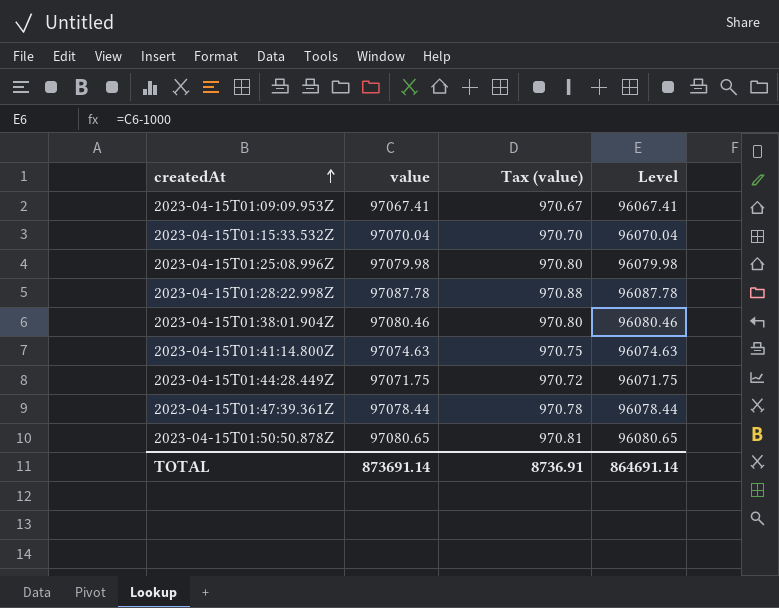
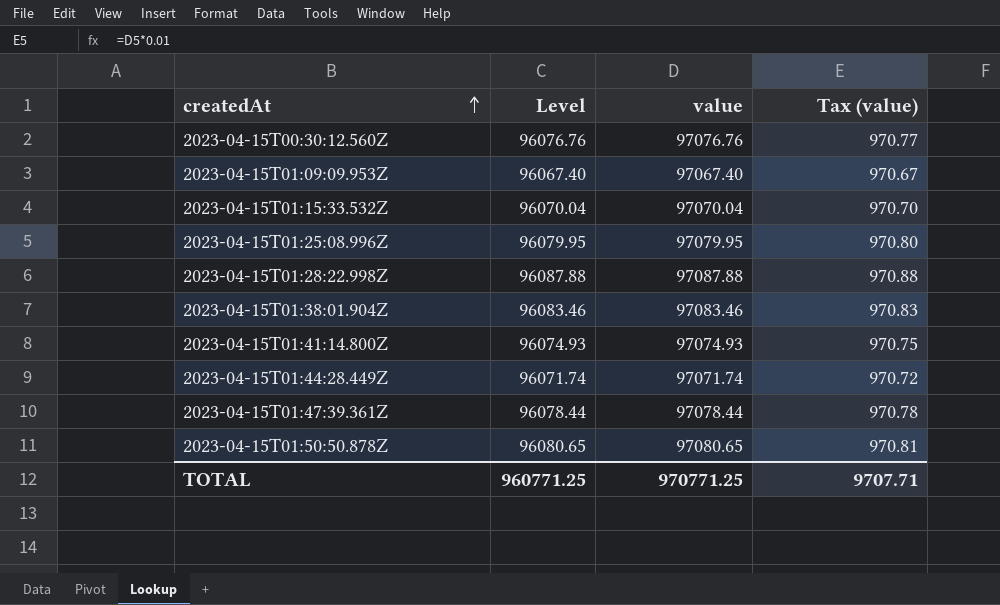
column Level | position: 4 -> 2
row 2023-04-15T00:30:12.560Z: none -> 96076.76 | 97076.76 | 970.77
2023-04-15T01:09:09.953Z | Level: 96067.41 -> 96067.40
2023-04-15T01:09:09.953Z | value: 97067.41 -> 97067.40
2023-04-15T01:25:08.996Z | Level: 96079.98 -> 96079.95
2023-04-15T01:25:08.996Z | value: 97079.98 -> 97079.95
2023-04-15T01:28:22.998Z | Level: 96087.78 -> 96087.88
2023-04-15T01:28:22.998Z | value: 97087.78 -> 97087.88
2023-04-15T01:38:01.904Z | Level: 96080.46 -> 96083.46
2023-04-15T01:38:01.904Z | value: 97080.46 -> 97083.46
2023-04-15T01:38:01.904Z | Tax (value): 970.80 -> 970.83
2023-04-15T01:41:14.800Z | Level: 96074.63 -> 96074.93
2023-04-15T01:41:14.800Z | value: 97074.63 -> 97074.93
2023-04-15T01:44:28.449Z | Level: 96071.75 -> 96071.74
2023-04-15T01:44:28.449Z | value: 97071.75 -> 97071.74
TOTAL | Level: 864691.14 -> 960771.25
TOTAL | value: 873691.14 -> 970771.25
TOTAL | Tax (value): 8736.91 -> 9707.71

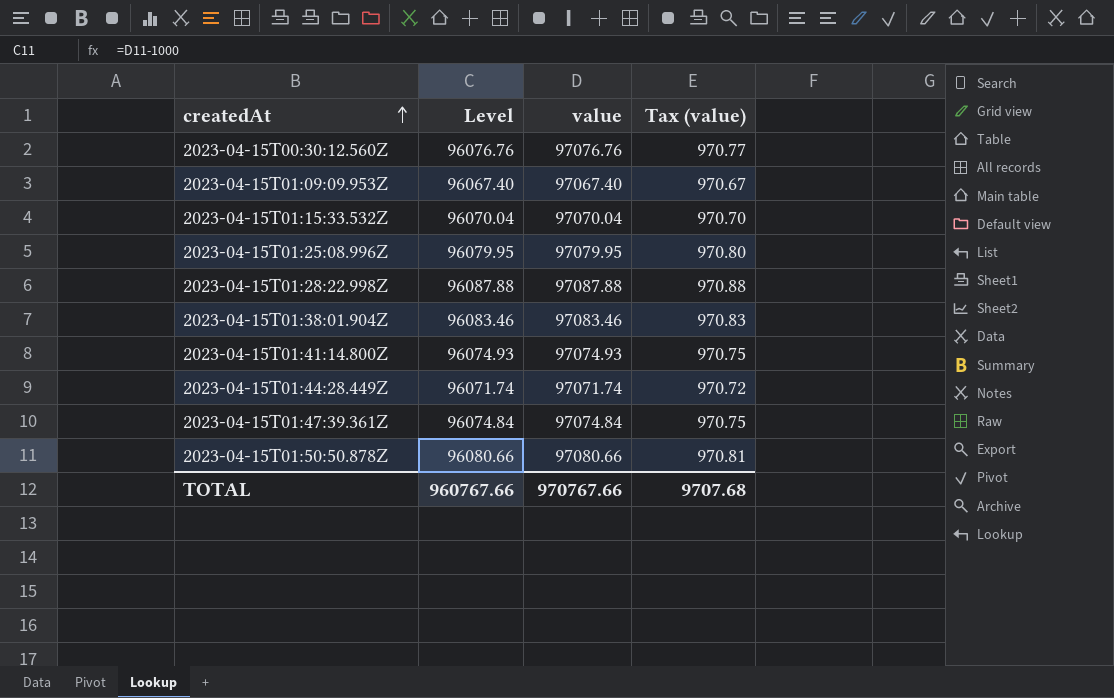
2023-04-15T01:47:39.361Z | Level: 96078.44 -> 96074.84
2023-04-15T01:47:39.361Z | value: 97078.44 -> 97074.84
2023-04-15T01:47:39.361Z | Tax (value): 970.78 -> 970.75
2023-04-15T01:50:50.878Z | Level: 96080.65 -> 96080.66
2023-04-15T01:50:50.878Z | value: 97080.65 -> 97080.66
TOTAL | Level: 960771.25 -> 960767.66
TOTAL | value: 970771.25 -> 970767.66
TOTAL | Tax (value): 9707.71 -> 9707.68

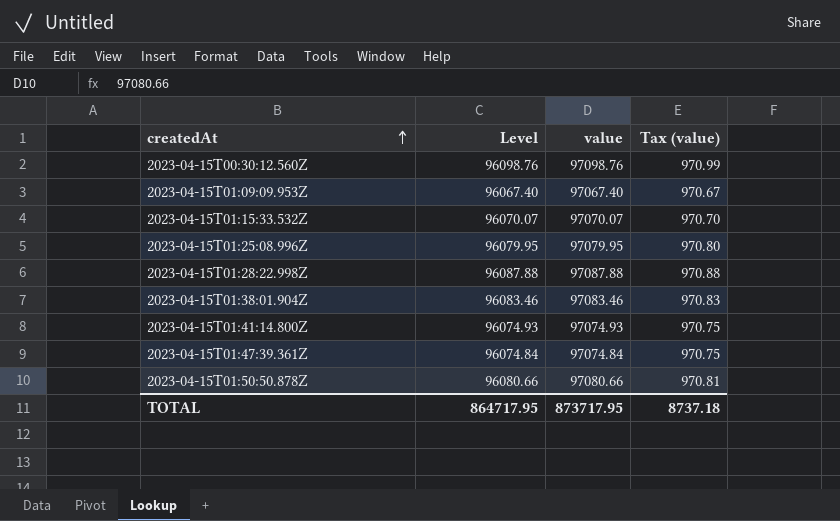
row 2023-04-15T01:44:28.449Z: 96071.74 | 97071.74 | 970.72 -> none
2023-04-15T00:30:12.560Z | Level: 96076.76 -> 96098.76
2023-04-15T00:30:12.560Z | value: 97076.76 -> 97098.76
2023-04-15T00:30:12.560Z | Tax (value): 970.77 -> 970.99
2023-04-15T01:15:33.532Z | Level: 96070.04 -> 96070.07
2023-04-15T01:15:33.532Z | value: 97070.04 -> 97070.07
TOTAL | Level: 960767.66 -> 864717.95
TOTAL | value: 970767.66 -> 873717.95
TOTAL | Tax (value): 9707.68 -> 8737.18

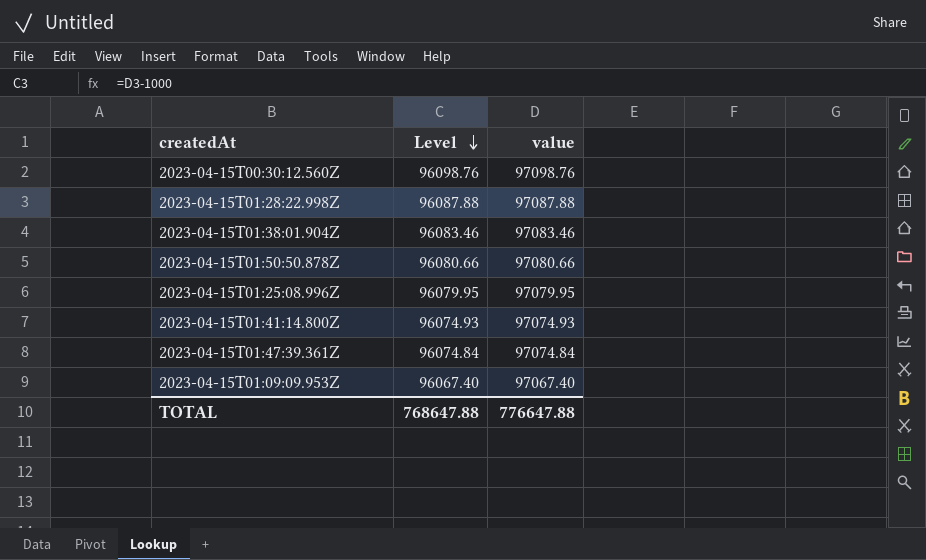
row order: createdAt ascending -> Level descending
column Tax (value) | formula: [value] * 0.01 -> none
row 2023-04-15T01:15:33.532Z: 96070.07 | 97070.07 | 970.70 -> none
TOTAL | Level: 864717.95 -> 768647.88
TOTAL | value: 873717.95 -> 776647.88

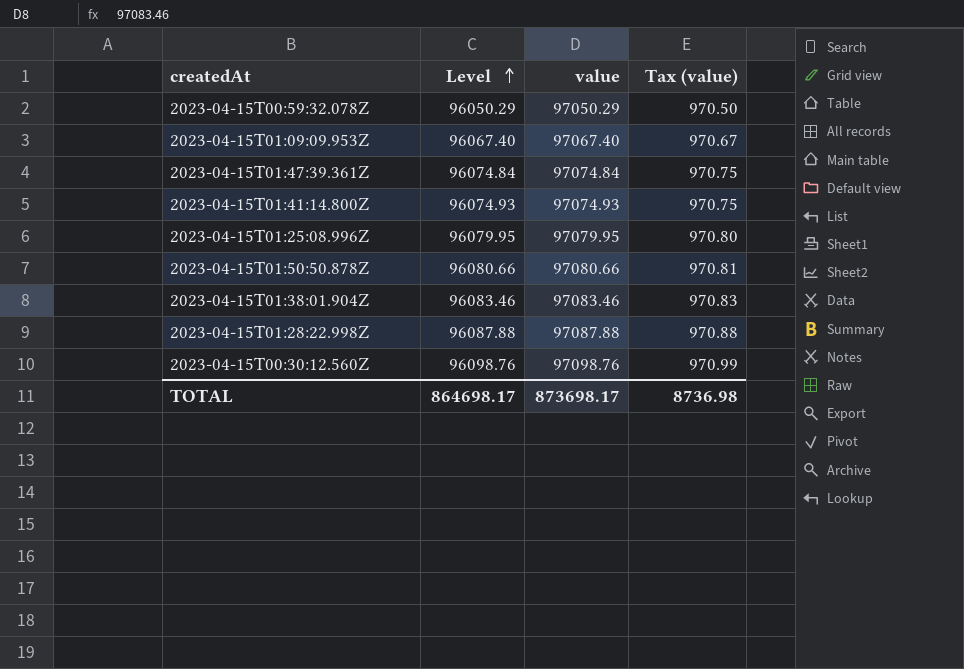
row order: Level descending -> Level ascending
column Tax (value) | formula: none -> [value] * 0.01
row 2023-04-15T00:59:32.078Z: none -> 96050.29 | 97050.29 | 970.50
TOTAL | Level: 768647.88 -> 864698.17
TOTAL | value: 776647.88 -> 873698.17

